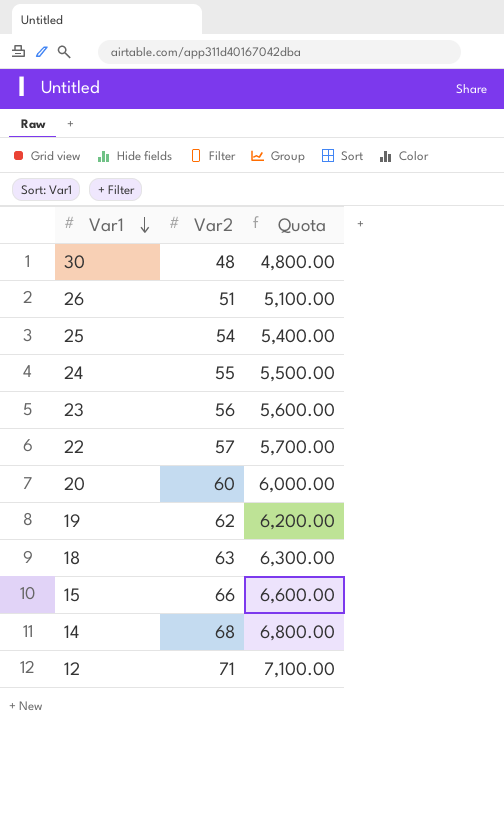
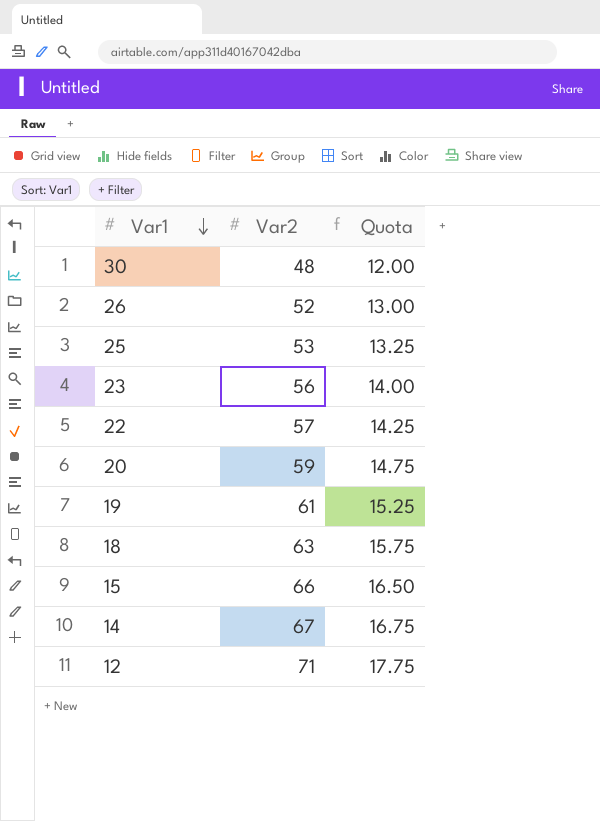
column Quota | formula: [Var2] * 100 -> [Var2] * 0.25
row 24: 55 | 5,500.00 -> none
26 | Var2: 51 -> 52
25 | Var2: 54 -> 53
20 | Var2: 60 -> 59
19 | Var2: 62 -> 61
14 | Var2: 68 -> 67

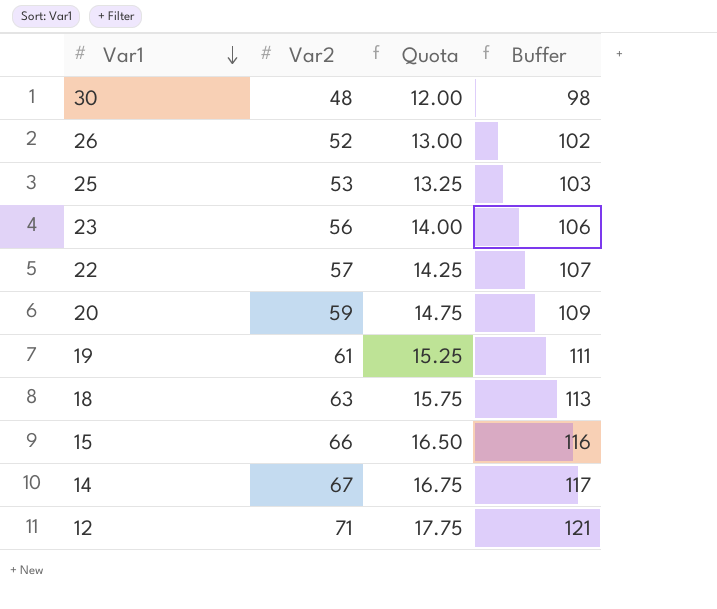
column Buffer | formula: none -> [Var2] + 50

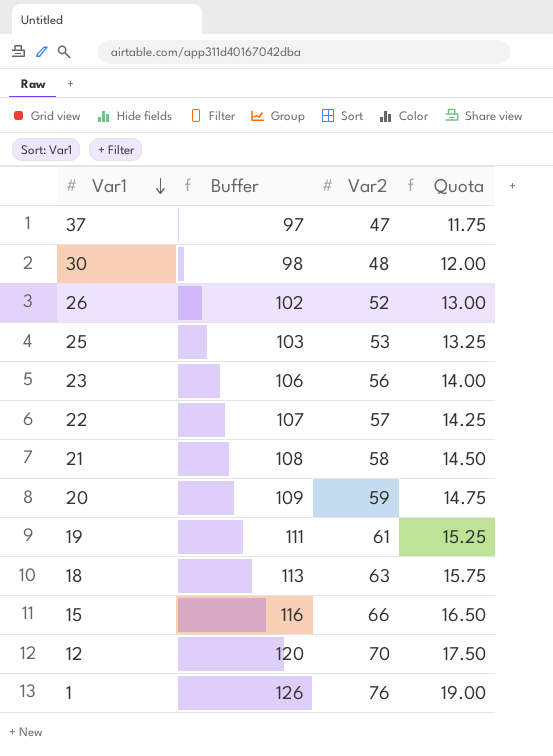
column Buffer | position: 4 -> 2
row 14: 67 | 16.75 | 117 -> none
row 37: none -> 97 | 47 | 11.75
row 21: none -> 108 | 58 | 14.50
12 | Buffer: 121 -> 120
12 | Var2: 71 -> 70
12 | Quota: 17.75 -> 17.50
row 1: none -> 126 | 76 | 19.00

